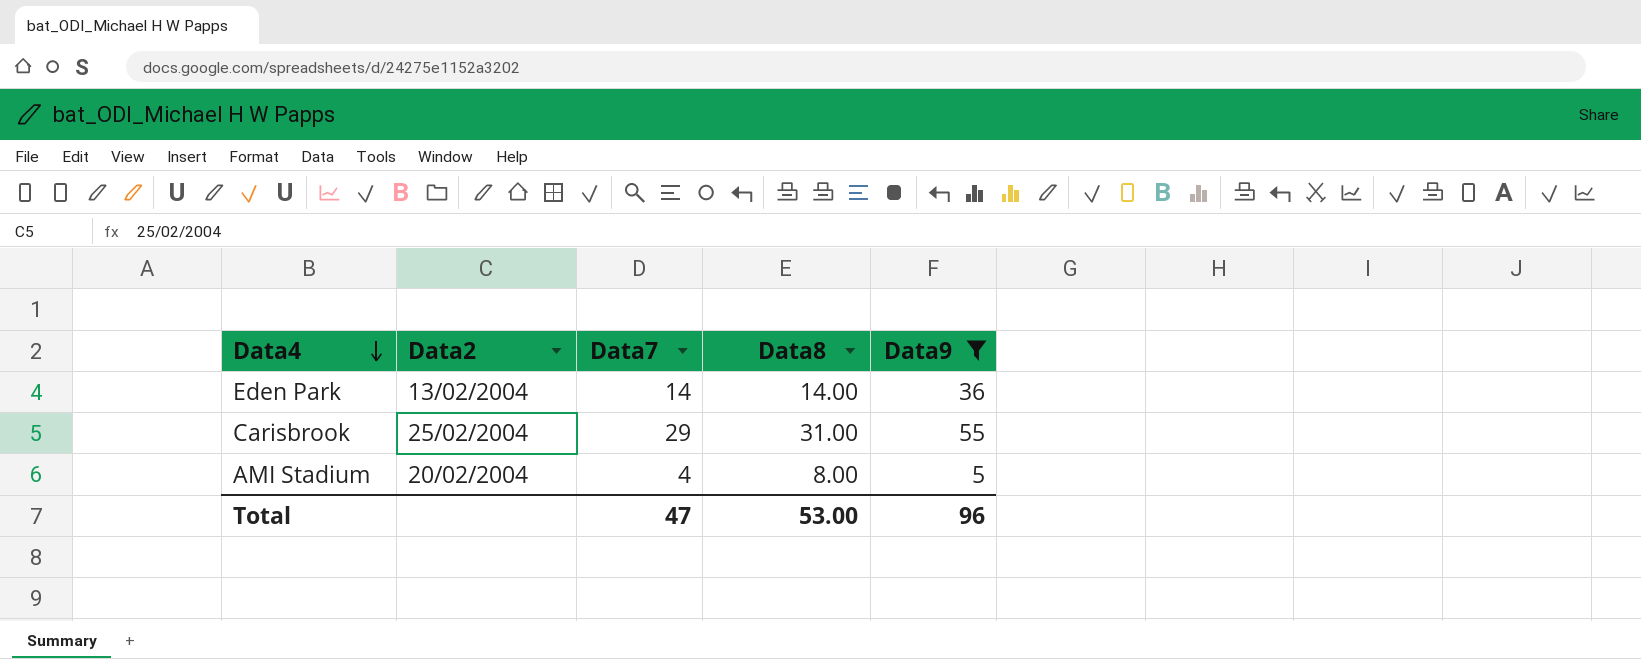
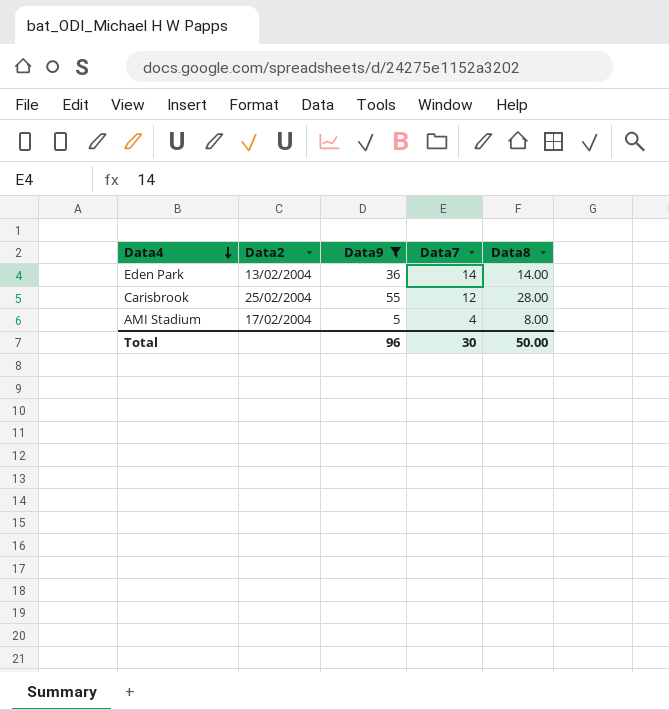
column Data9 | position: 5 -> 3
Carisbrook | Data7: 29 -> 12
Carisbrook | Data8: 31.00 -> 28.00
AMI Stadium | Data2: 20/02/2004 -> 17/02/2004
Total | Data7: 47 -> 30
Total | Data8: 53.00 -> 50.00

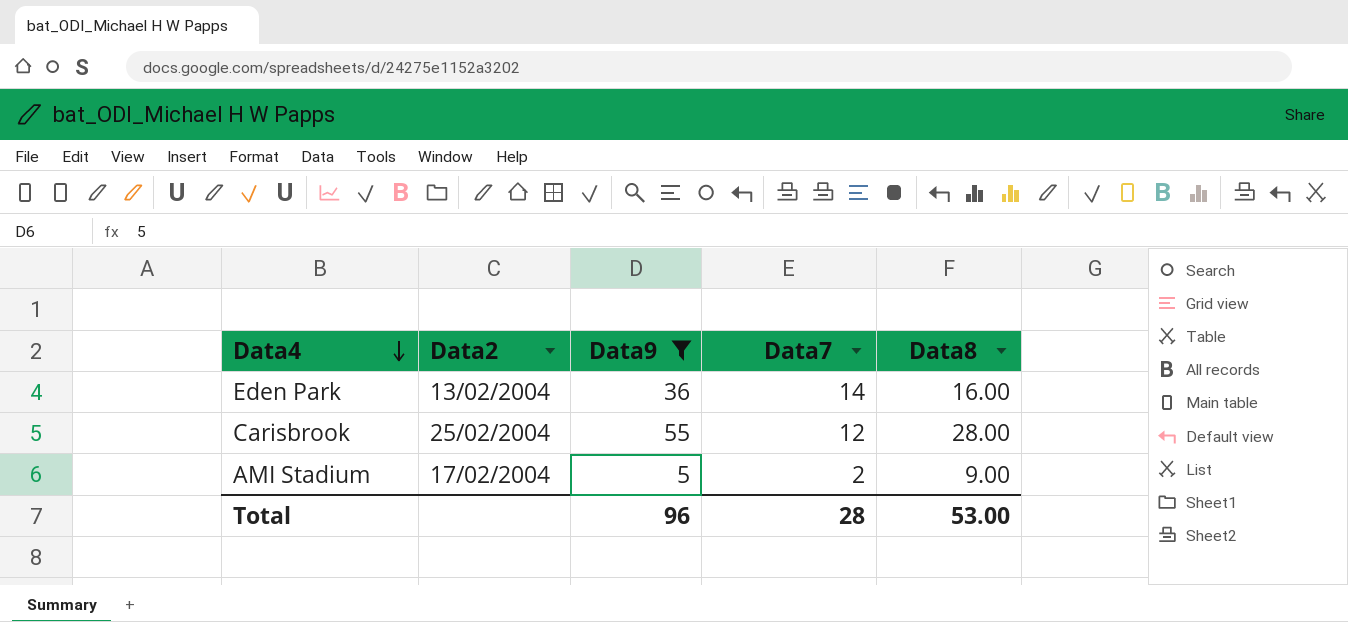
Eden Park | Data8: 14.00 -> 16.00
AMI Stadium | Data7: 4 -> 2
AMI Stadium | Data8: 8.00 -> 9.00
Total | Data7: 30 -> 28
Total | Data8: 50.00 -> 53.00

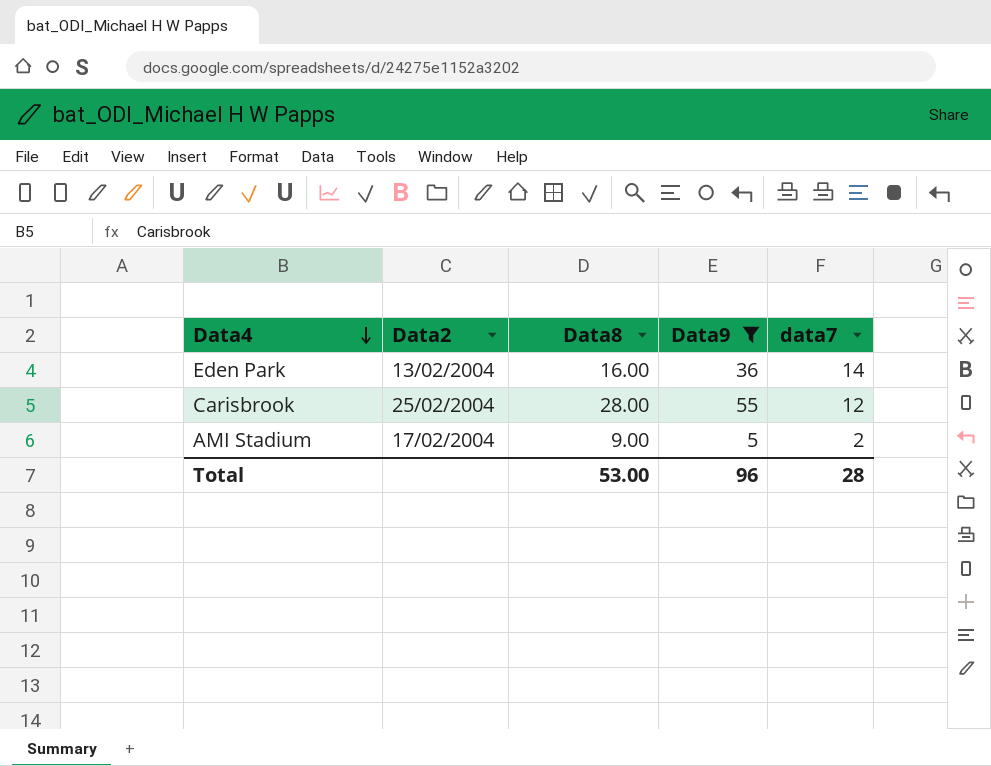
column Data8 | position: 5 -> 3
column name: Data7 -> data7

